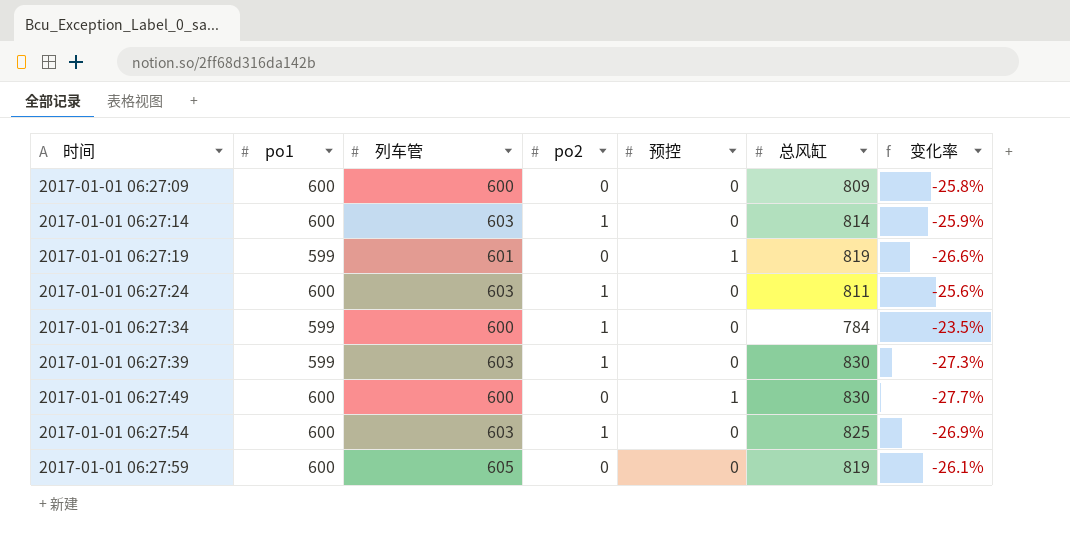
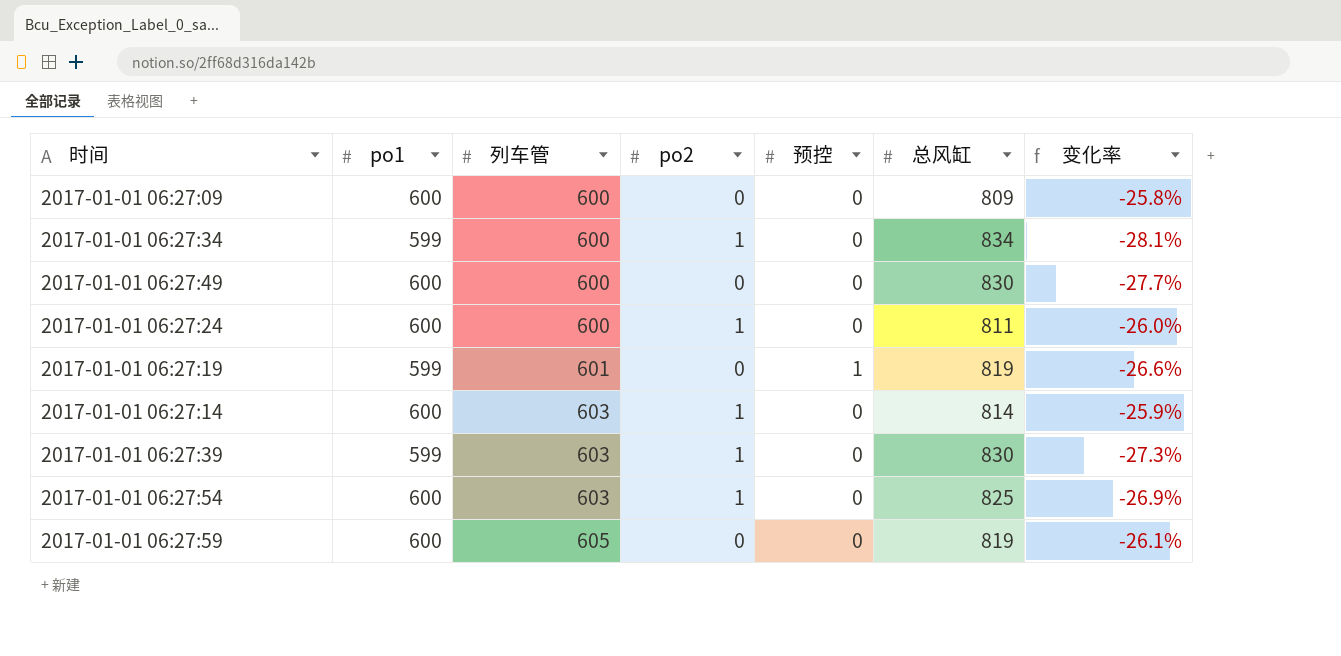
row order: 时间 ascending -> 列车管 ascending
2017-01-01 06:27:34 | 总风缸: 784 -> 834
2017-01-01 06:27:34 | 变化率: -23.5% -> -28.1%
2017-01-01 06:27:49 | 预控: 1 -> 0
2017-01-01 06:27:24 | 列车管: 603 -> 600
2017-01-01 06:27:24 | 变化率: -25.6% -> -26.0%

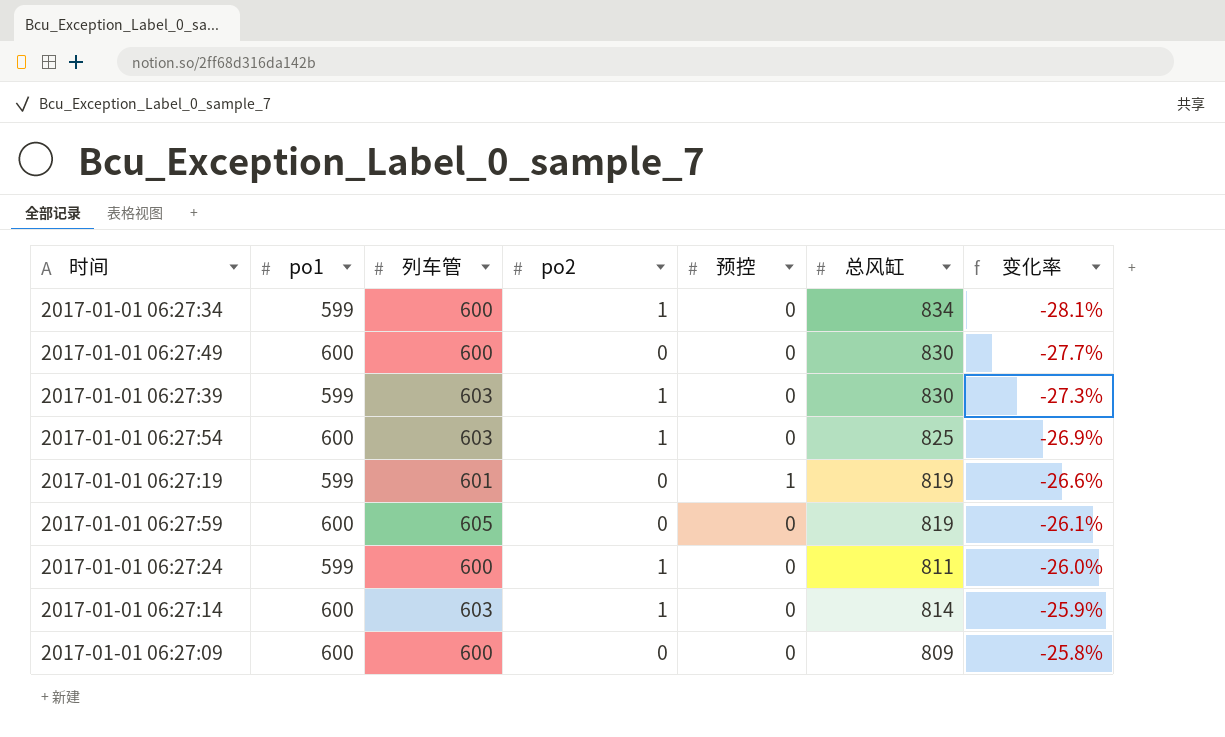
row order: 列车管 ascending -> 变化率 ascending
2017-01-01 06:27:24 | po1: 600 -> 599

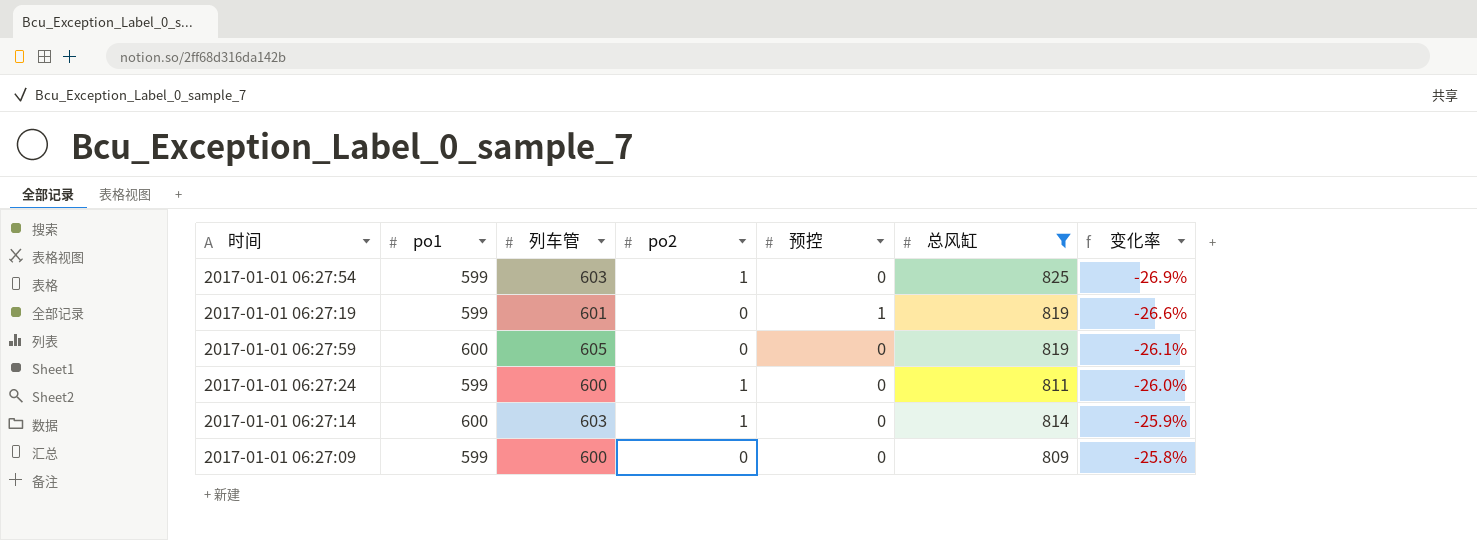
filter: none -> 总风缸 <= 825
2017-01-01 06:27:54 | po1: 600 -> 599
2017-01-01 06:27:09 | po1: 600 -> 599

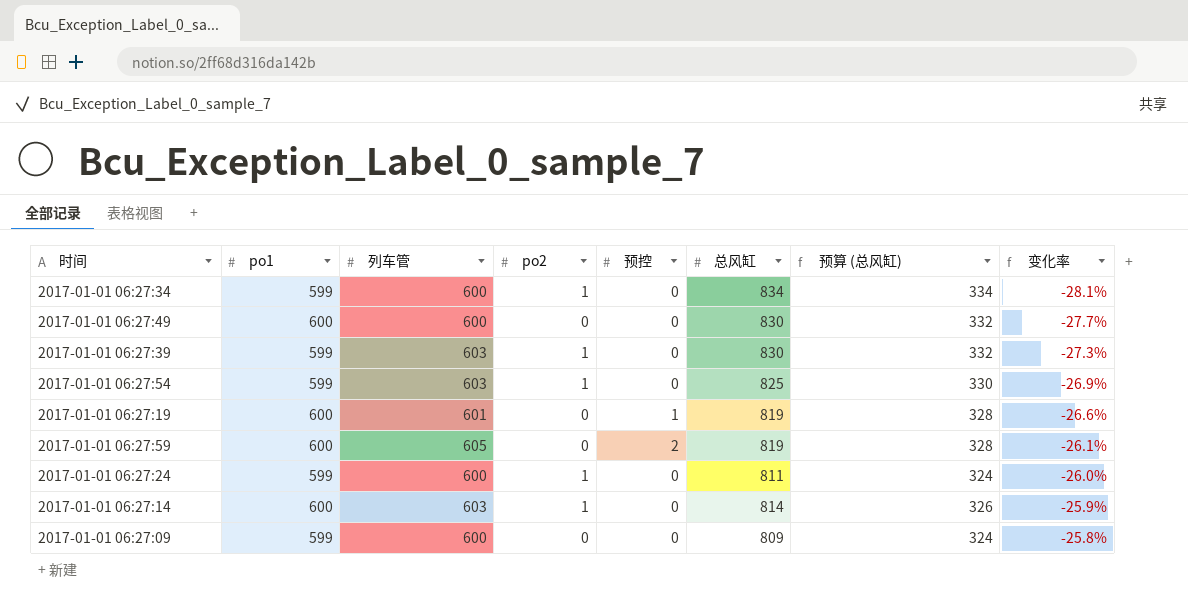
filter: 总风缸 <= 825 -> none
column 预算 (总风缸) | formula: none -> [总风缸] * 0.4
2017-01-01 06:27:19 | po1: 599 -> 600
2017-01-01 06:27:59 | 预控: 0 -> 2

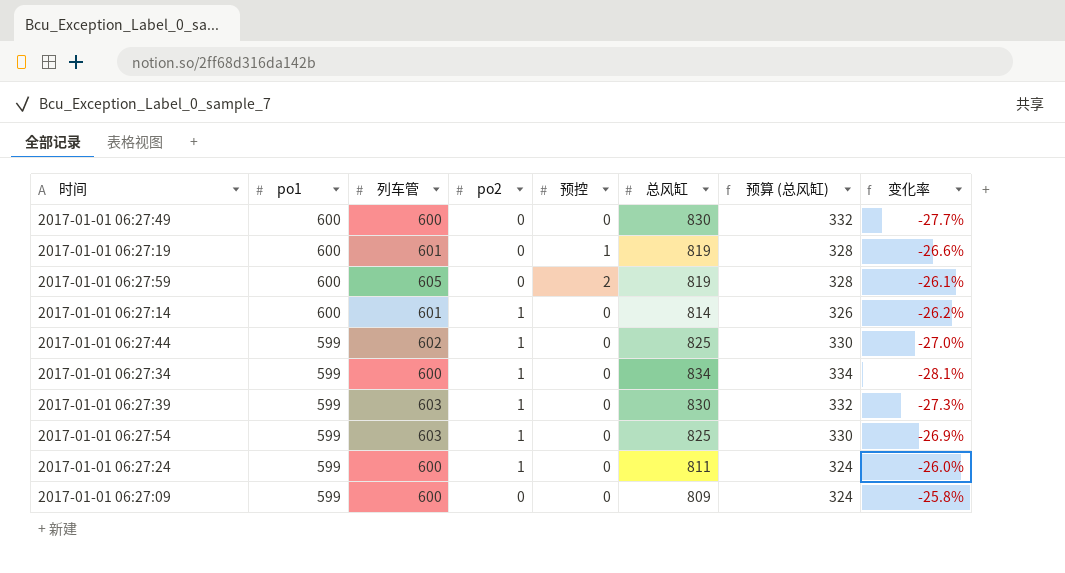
row order: 变化率 ascending -> po1 descending
2017-01-01 06:27:14 | 列车管: 603 -> 601
2017-01-01 06:27:14 | 变化率: -25.9% -> -26.2%
row 2017-01-01 06:27:44: none -> 599 | 602 | 1 | 0 | 825 | 330 | -27.0%

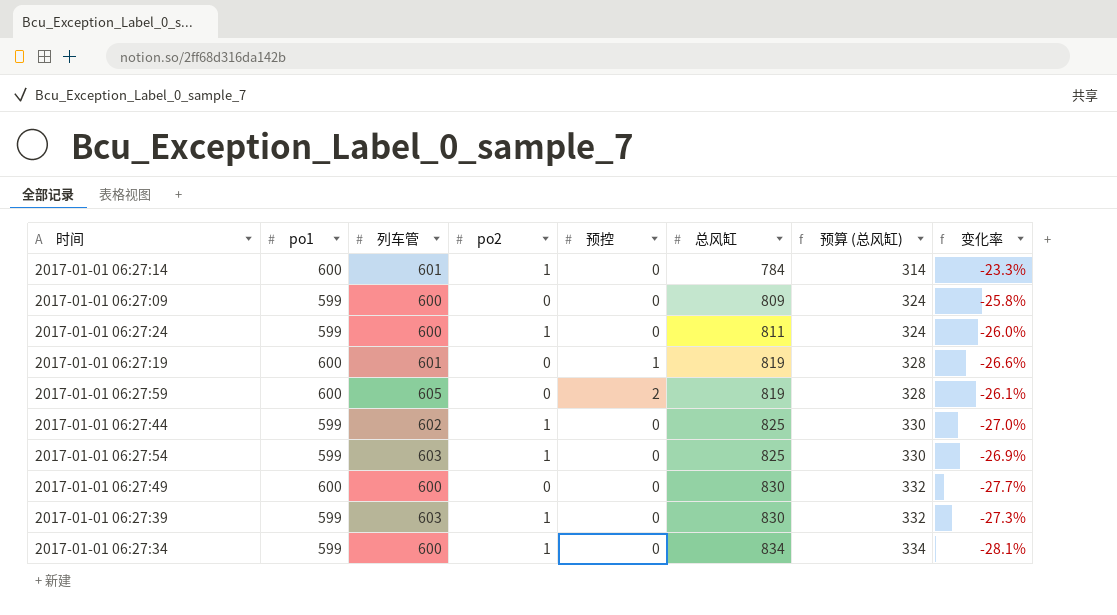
row order: po1 descending -> 总风缸 ascending
2017-01-01 06:27:14 | 总风缸: 814 -> 784
2017-01-01 06:27:14 | 预算 (总风缸): 326 -> 314
2017-01-01 06:27:14 | 变化率: -26.2% -> -23.3%

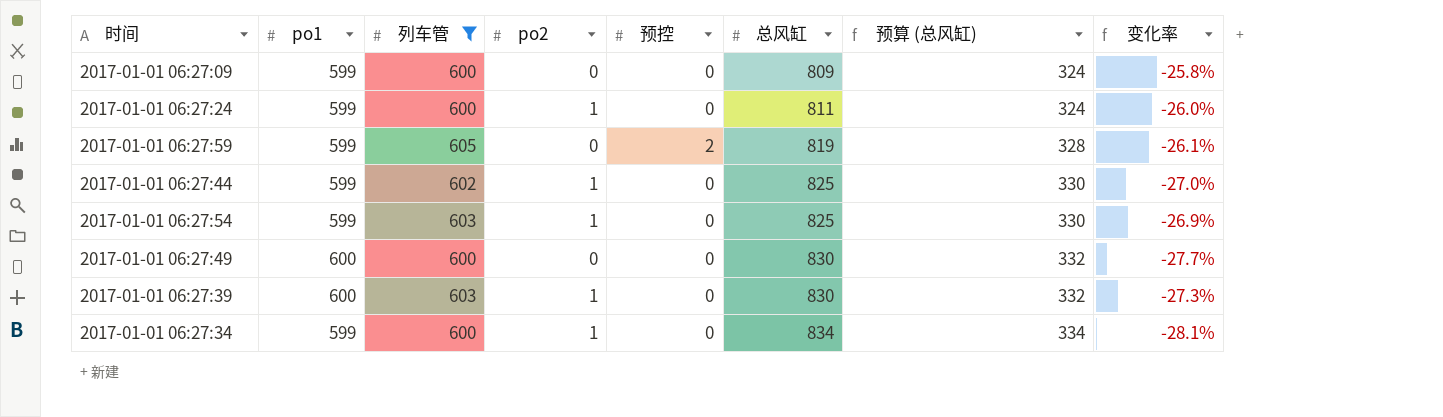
filter: none -> 列车管 != 601
2017-01-01 06:27:59 | po1: 600 -> 599
2017-01-01 06:27:39 | po1: 599 -> 600

